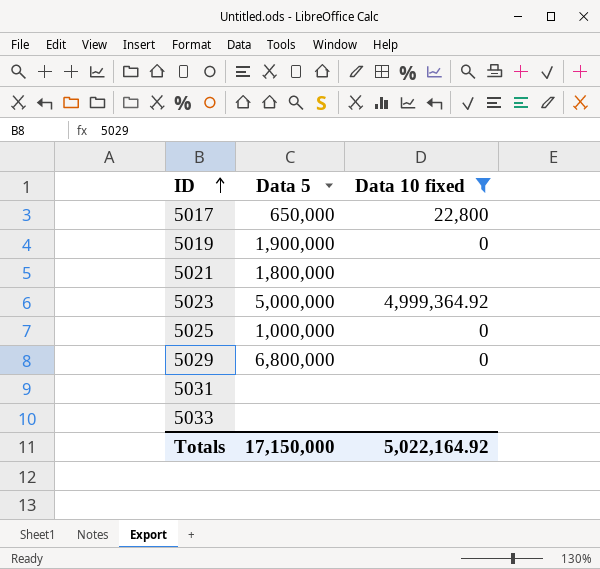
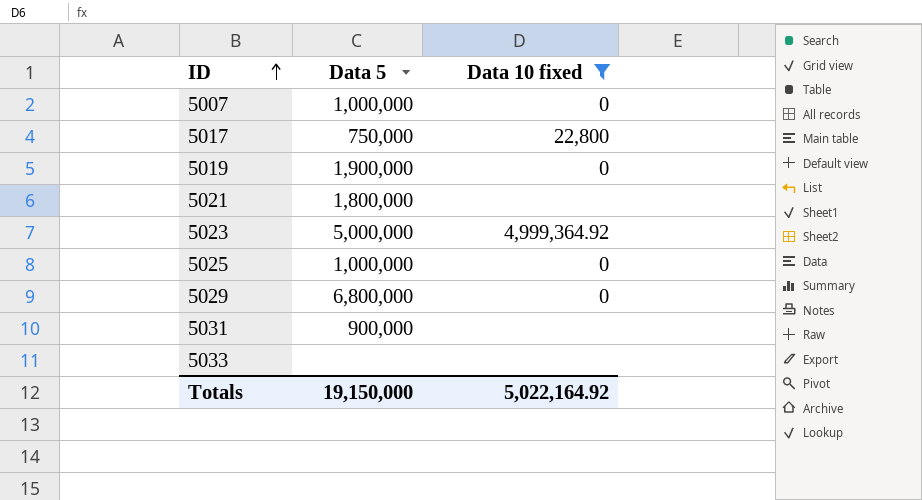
row 5007: none -> 1,000,000 | 0
5017 | Data 5: 650,000 -> 750,000
5031 | Data 5: none -> 900,000
Totals | Data 5: 17,150,000 -> 19,150,000

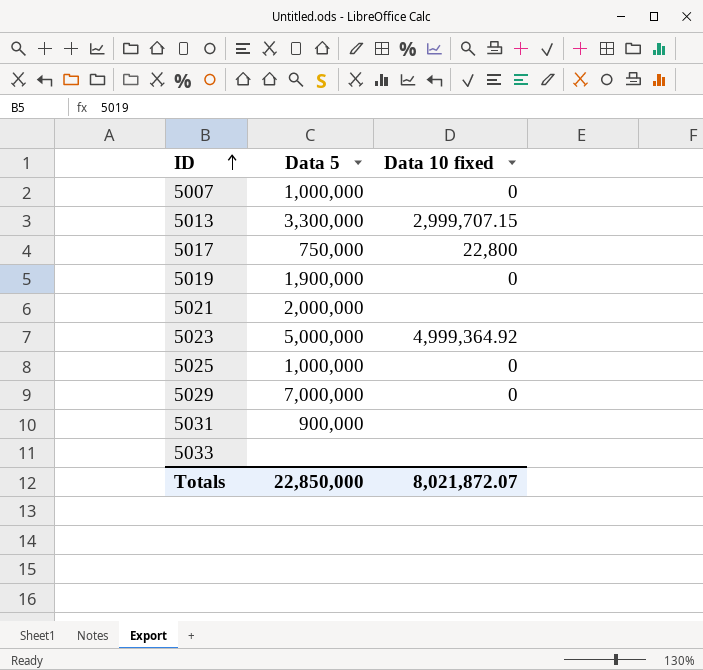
filter: Data 10 fixed != 2,999,707.15 -> none
5021 | Data 5: 1,800,000 -> 2,000,000
5029 | Data 5: 6,800,000 -> 7,000,000
Totals | Data 5: 19,150,000 -> 22,850,000
Totals | Data 10 fixed: 5,022,164.92 -> 8,021,872.07

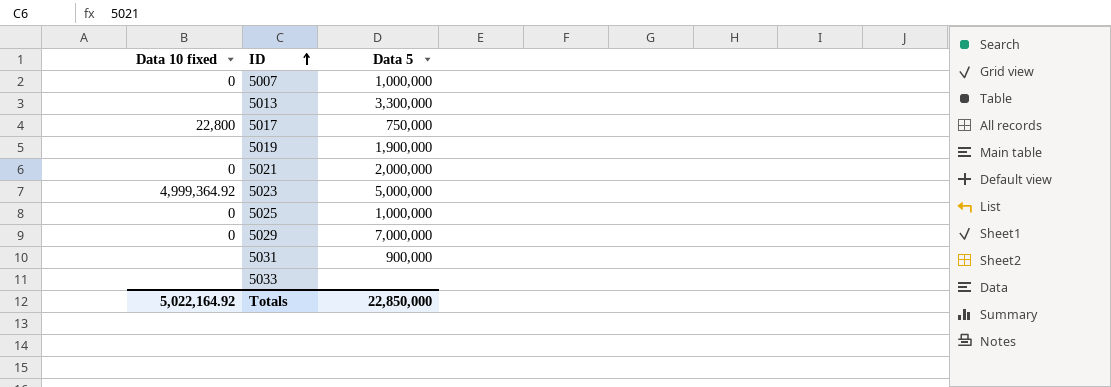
column Data 10 fixed | position: 3 -> 1
5013 | Data 10 fixed: 2,999,707.15 -> none
5019 | Data 10 fixed: 0 -> none
5021 | Data 10 fixed: none -> 0
Totals | Data 10 fixed: 8,021,872.07 -> 5,022,164.92

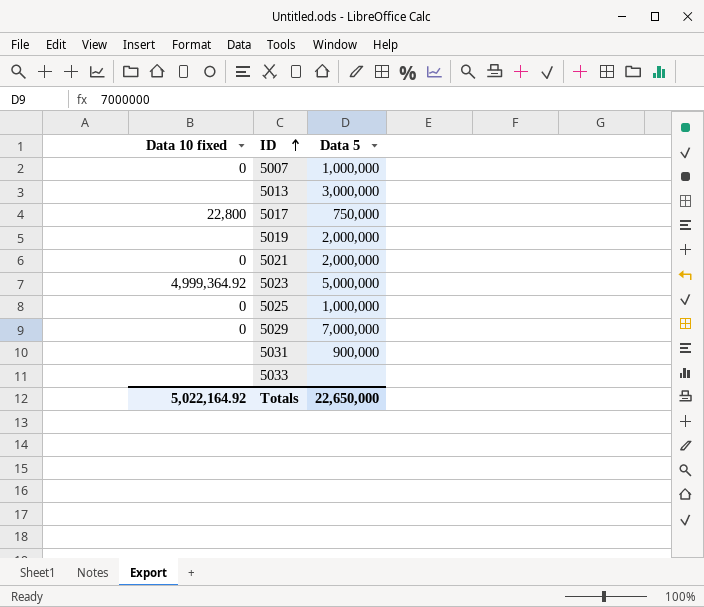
5013 | Data 5: 3,300,000 -> 3,000,000
5019 | Data 5: 1,900,000 -> 2,000,000
Totals | Data 5: 22,850,000 -> 22,650,000

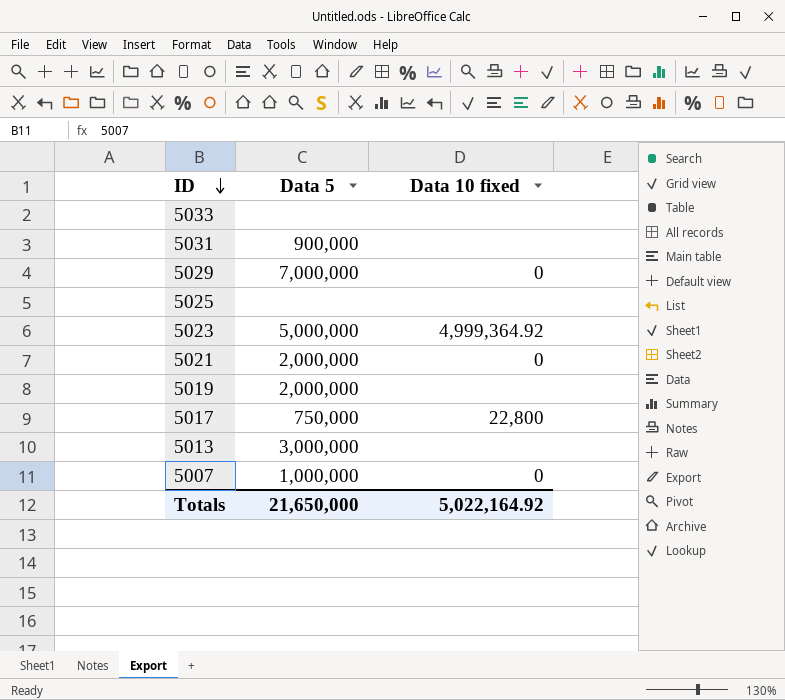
row order: ID ascending -> ID descending
column Data 10 fixed | position: 1 -> 3
5025 | Data 5: 1,000,000 -> none
5025 | Data 10 fixed: 0 -> none
Totals | Data 5: 22,650,000 -> 21,650,000

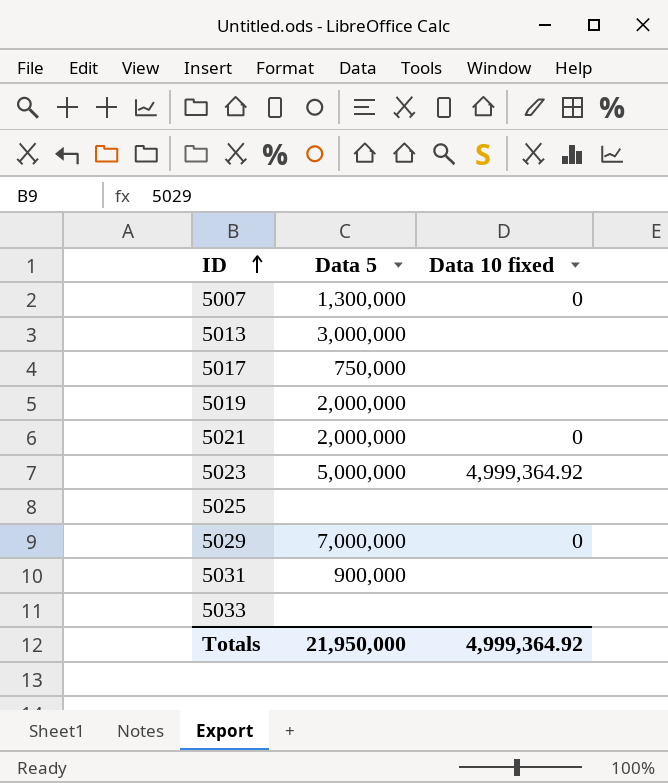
row order: ID descending -> ID ascending
5007 | Data 5: 1,000,000 -> 1,300,000
5017 | Data 10 fixed: 22,800 -> none
Totals | Data 5: 21,650,000 -> 21,950,000
Totals | Data 10 fixed: 5,022,164.92 -> 4,999,364.92

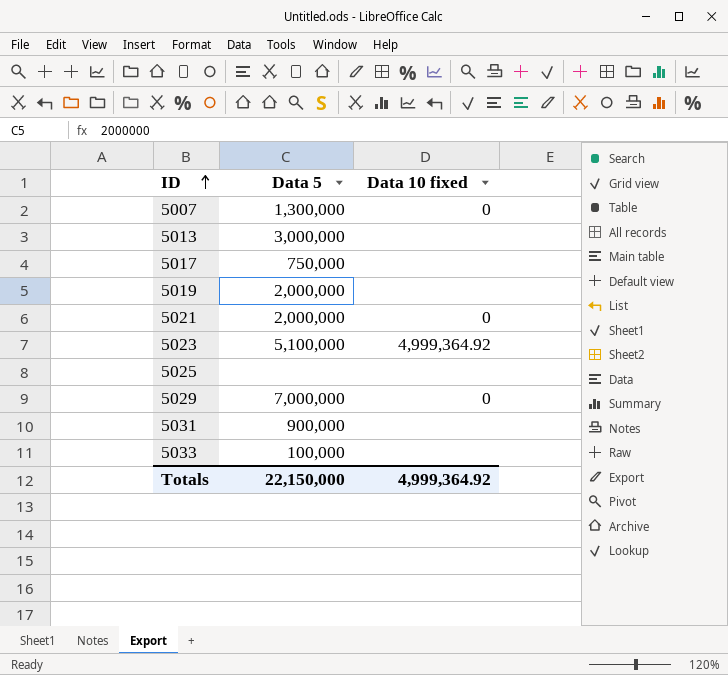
5023 | Data 5: 5,000,000 -> 5,100,000
5033 | Data 5: none -> 100,000
Totals | Data 5: 21,950,000 -> 22,150,000

